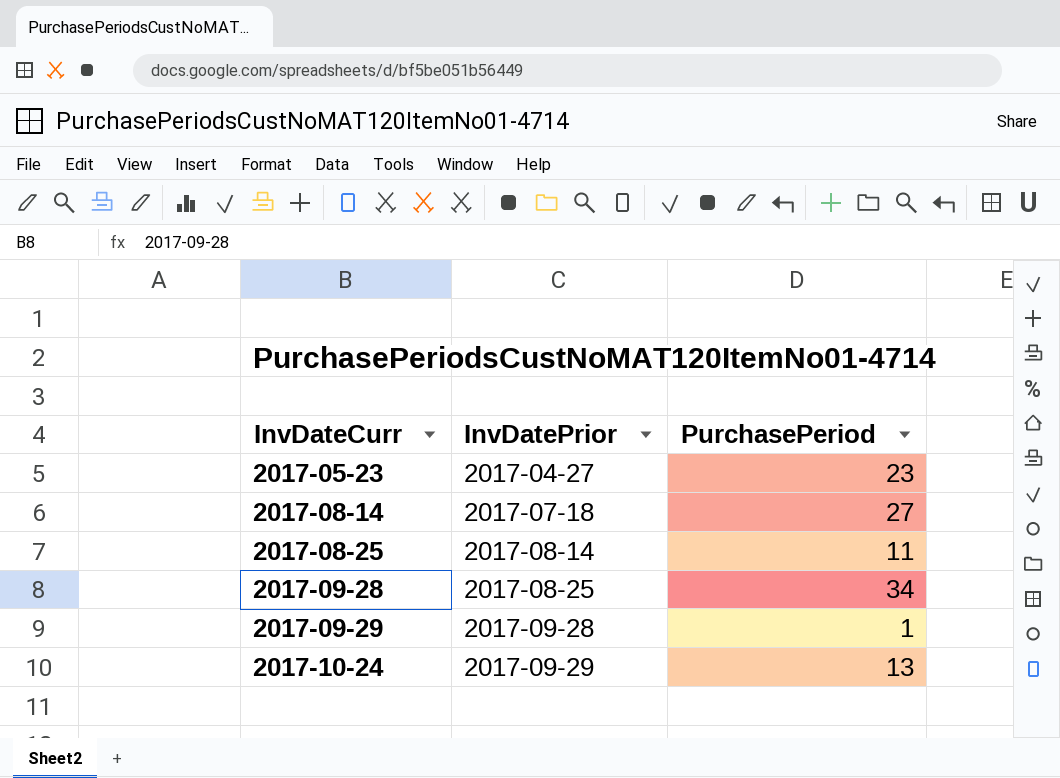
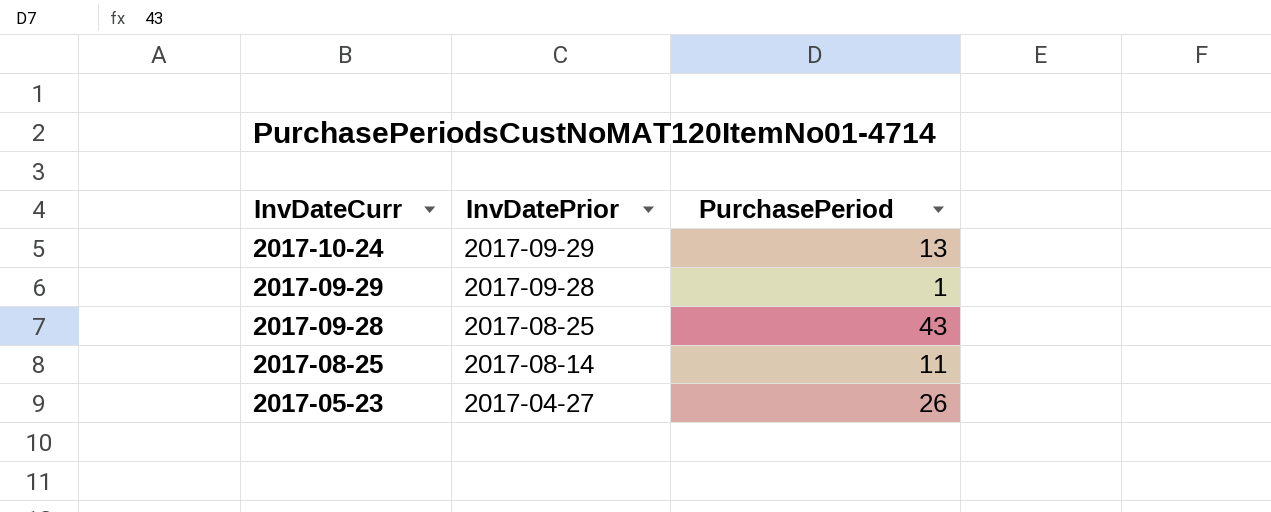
row order: InvDateCurr ascending -> InvDateCurr descending
row 2017-08-14: 2017-07-18 | 27 -> none
2017-09-28 | PurchasePeriod: 34 -> 43
2017-05-23 | PurchasePeriod: 23 -> 26

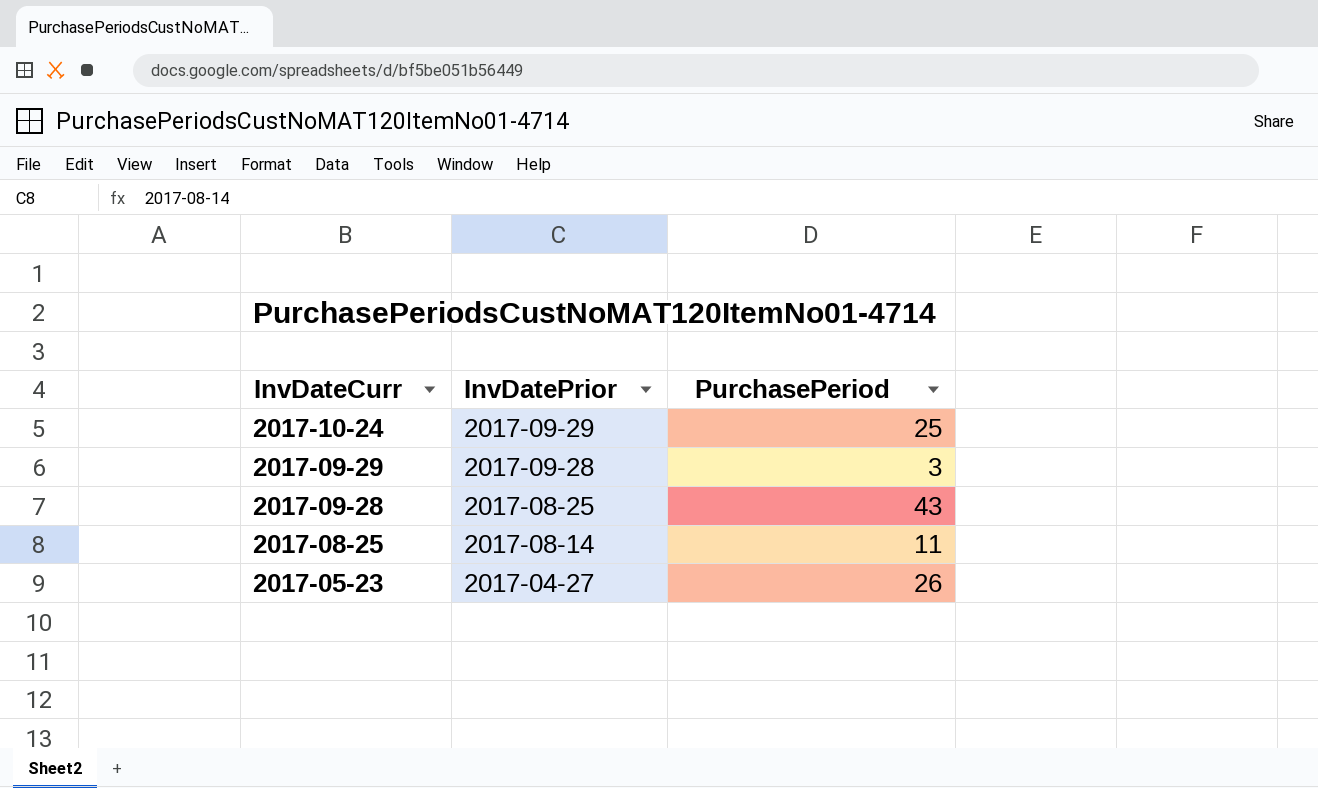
2017-10-24 | PurchasePeriod: 13 -> 25
2017-09-29 | PurchasePeriod: 1 -> 3

